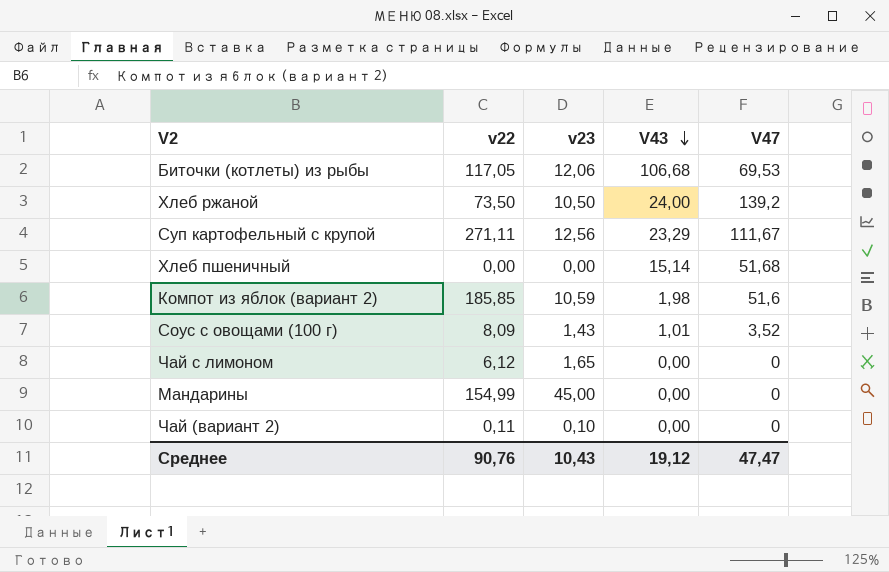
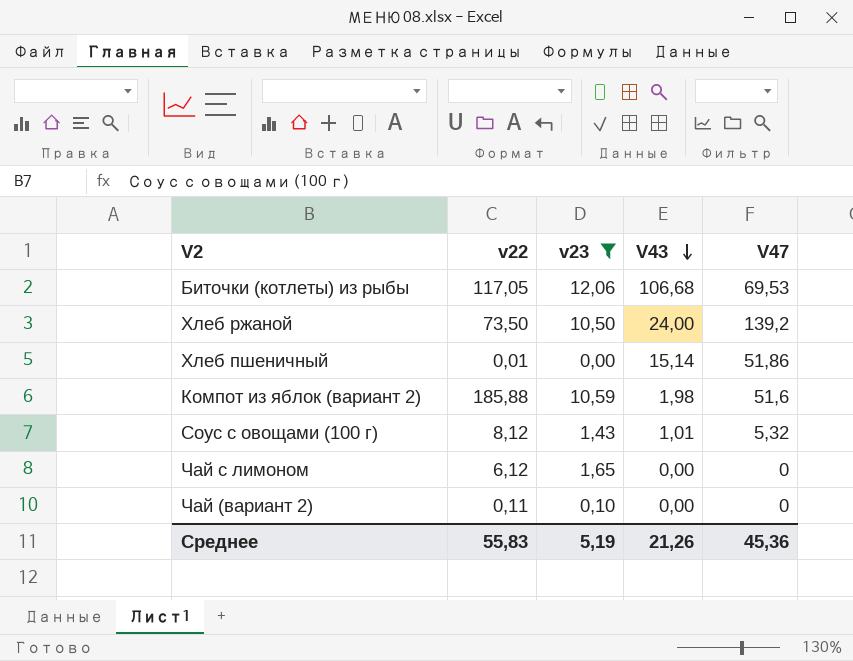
filter: none -> v23 <= 12,06
Хлеб пшеничный | v22: 0,00 -> 0,01
Хлеб пшеничный | V47: 51,68 -> 51,86
Компот из яблок (вариант 2) | v22: 185,85 -> 185,88
Соус с овощами (100 г) | v22: 8,09 -> 8,12
Соус с овощами (100 г) | V47: 3,52 -> 5,32
Среднее | v22: 90,76 -> 55,83
Среднее | v23: 10,43 -> 5,19
Среднее | V43: 19,12 -> 21,26
Среднее | V47: 47,47 -> 45,36

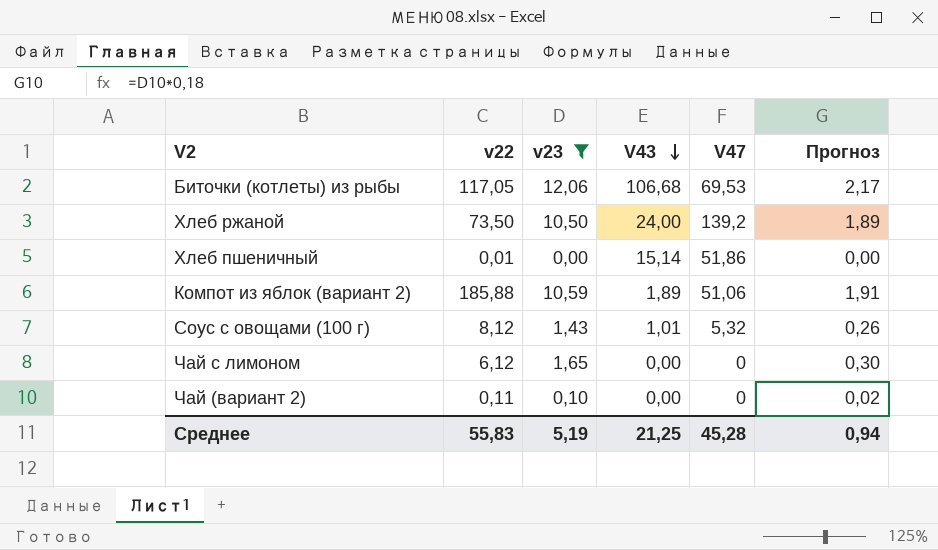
column Прогноз | formula: none -> [v23] * 0,18
Компот из яблок (вариант 2) | V43: 1,98 -> 1,89
Компот из яблок (вариант 2) | V47: 51,6 -> 51,06
Среднее | V43: 21,26 -> 21,25
Среднее | V47: 45,36 -> 45,28

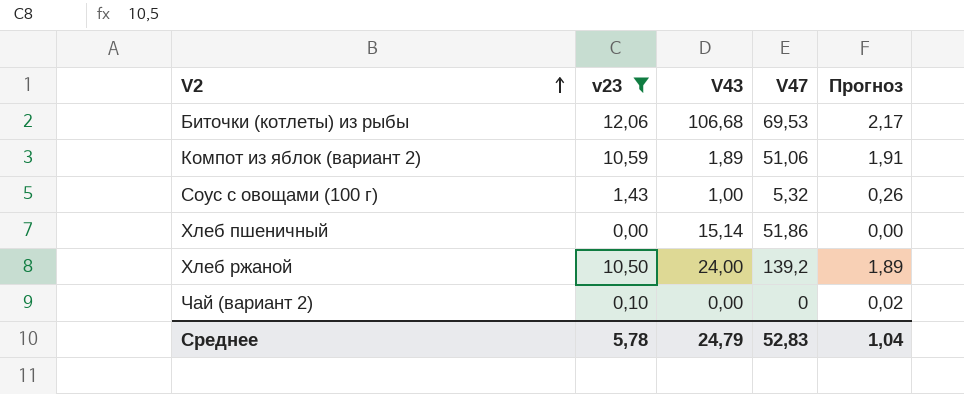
row order: V43 descending -> V2 ascending
column v22 | position: 2 -> none
row Чай с лимоном: 6,12 | 1,65 | 0,00 | 0 | 0,30 -> none
Соус с овощами (100 г) | V43: 1,01 -> 1,00
Среднее | v23: 5,19 -> 5,78
Среднее | V43: 21,25 -> 24,79
Среднее | V47: 45,28 -> 52,83
Среднее | Прогноз: 0,94 -> 1,04

